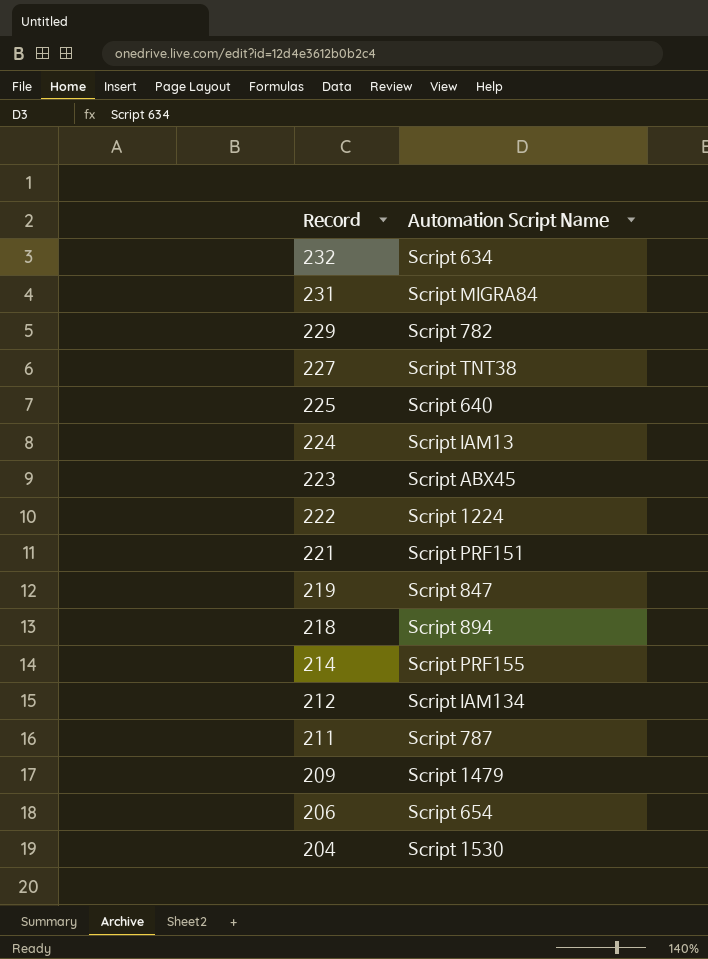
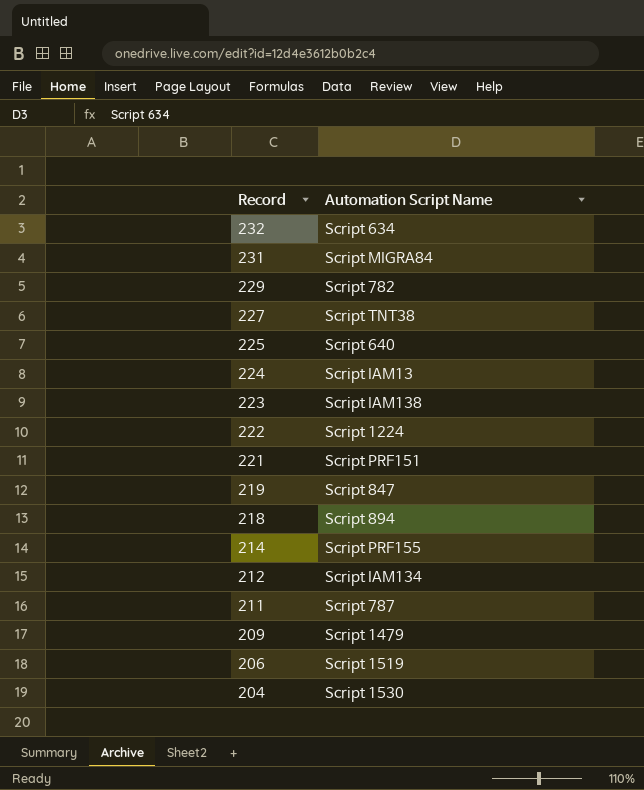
223 | Automation Script Name: Script ABX45 -> Script IAM138
206 | Automation Script Name: Script 654 -> Script 1519

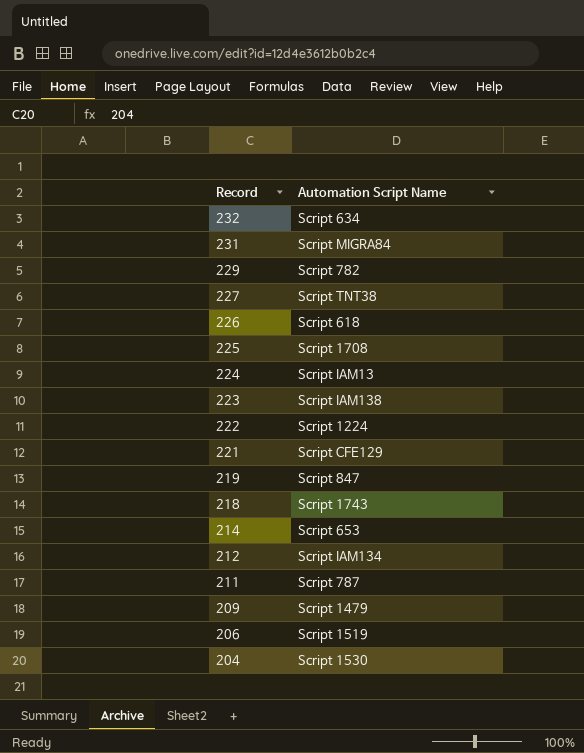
row 226: none -> Script 618
225 | Automation Script Name: Script 640 -> Script 1708
221 | Automation Script Name: Script PRF151 -> Script CFE129
218 | Automation Script Name: Script 894 -> Script 1743
214 | Automation Script Name: Script PRF155 -> Script 653

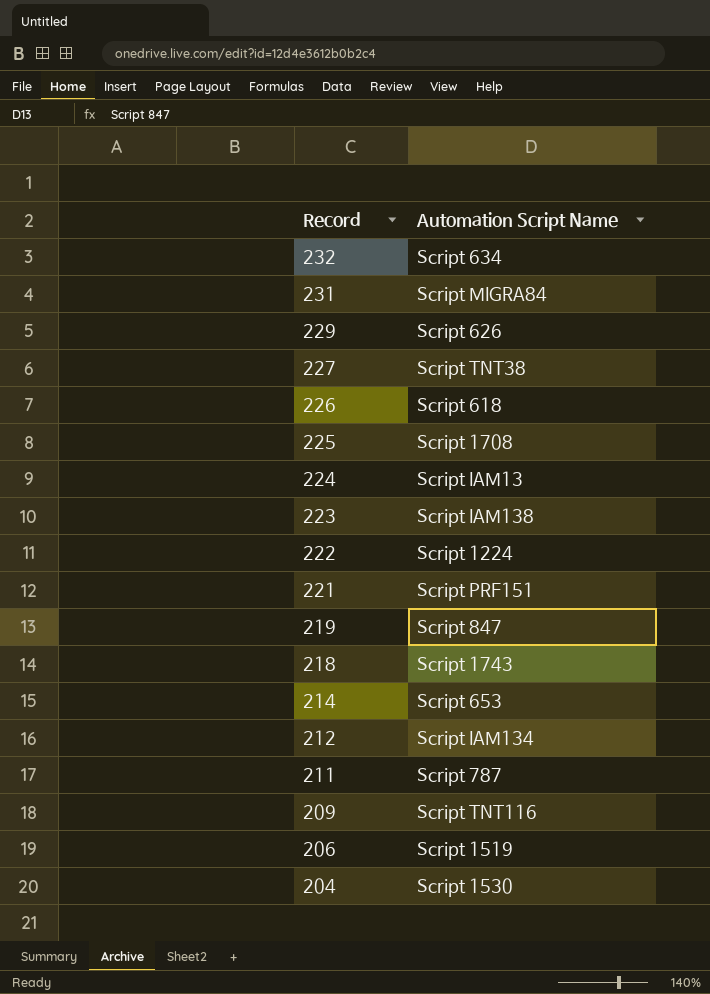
229 | Automation Script Name: Script 782 -> Script 626
221 | Automation Script Name: Script CFE129 -> Script PRF151
209 | Automation Script Name: Script 1479 -> Script TNT116

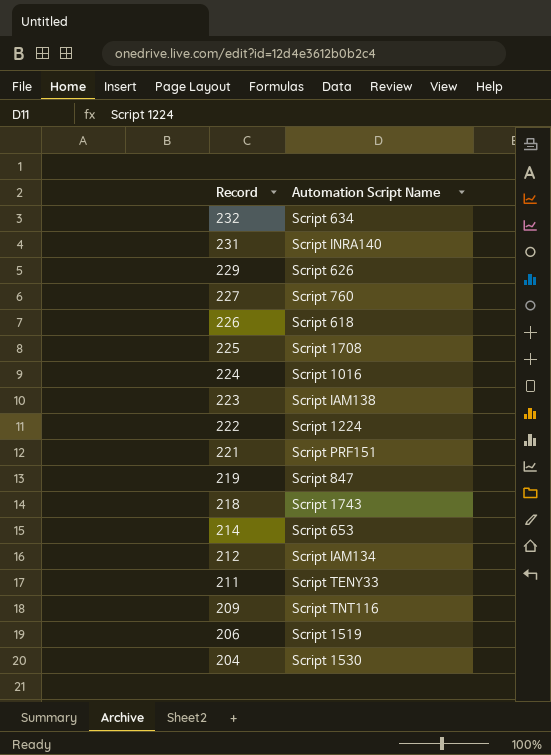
231 | Automation Script Name: Script MIGRA84 -> Script INRA140
227 | Automation Script Name: Script TNT38 -> Script 760
224 | Automation Script Name: Script IAM13 -> Script 1016
211 | Automation Script Name: Script 787 -> Script TENY33

